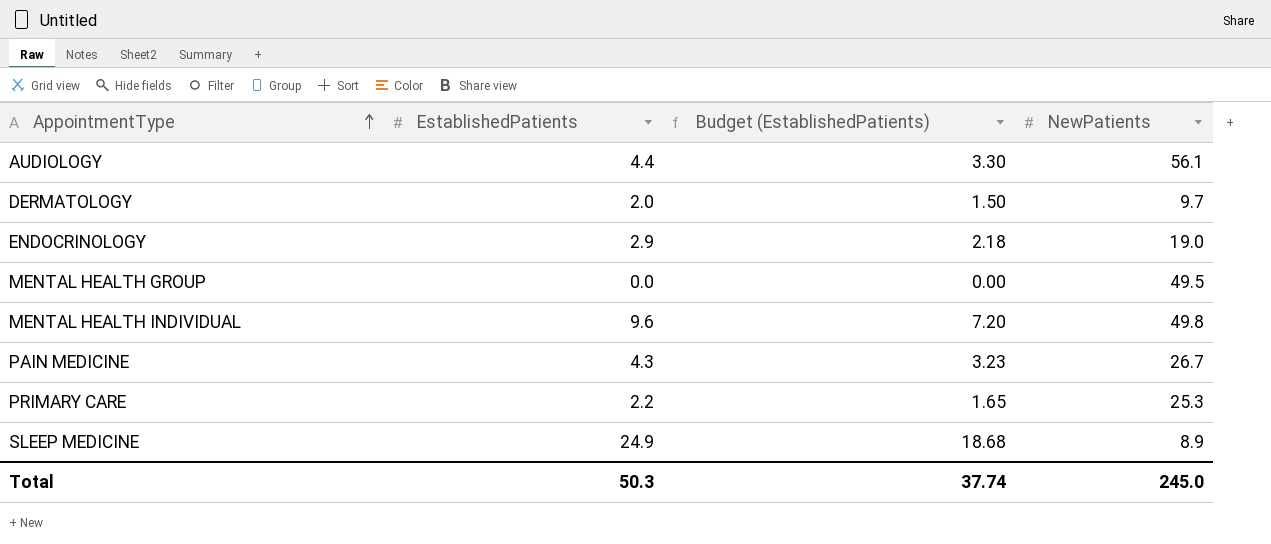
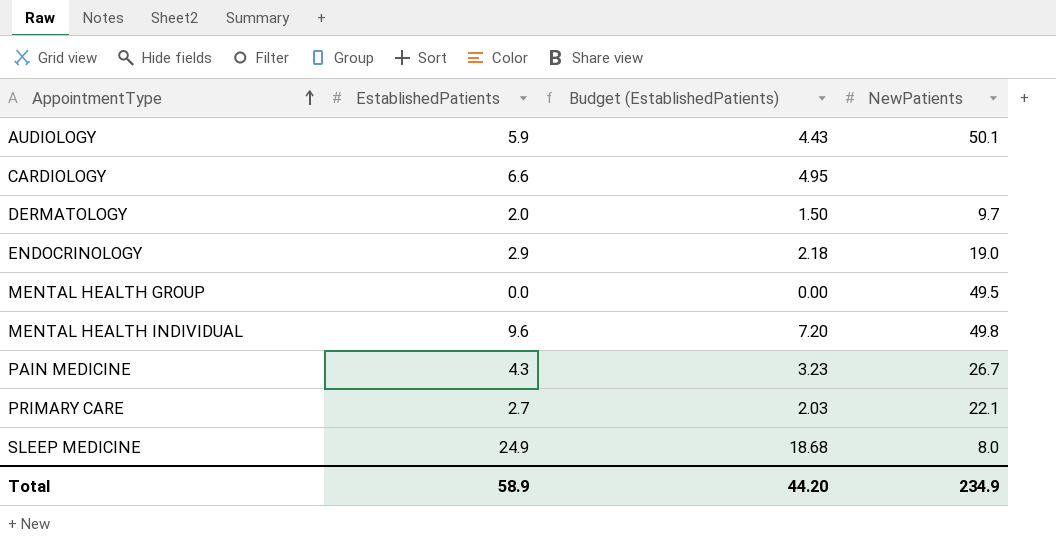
AUDIOLOGY | EstablishedPatients: 4.4 -> 5.9
AUDIOLOGY | Budget (EstablishedPatients): 3.30 -> 4.43
AUDIOLOGY | NewPatients: 56.1 -> 50.1
row CARDIOLOGY: none -> 6.6 | 4.95 | none
PRIMARY CARE | EstablishedPatients: 2.2 -> 2.7
PRIMARY CARE | Budget (EstablishedPatients): 1.65 -> 2.03
PRIMARY CARE | NewPatients: 25.3 -> 22.1
SLEEP MEDICINE | NewPatients: 8.9 -> 8.0
Total | EstablishedPatients: 50.3 -> 58.9
Total | Budget (EstablishedPatients): 37.74 -> 44.20
Total | NewPatients: 245.0 -> 234.9

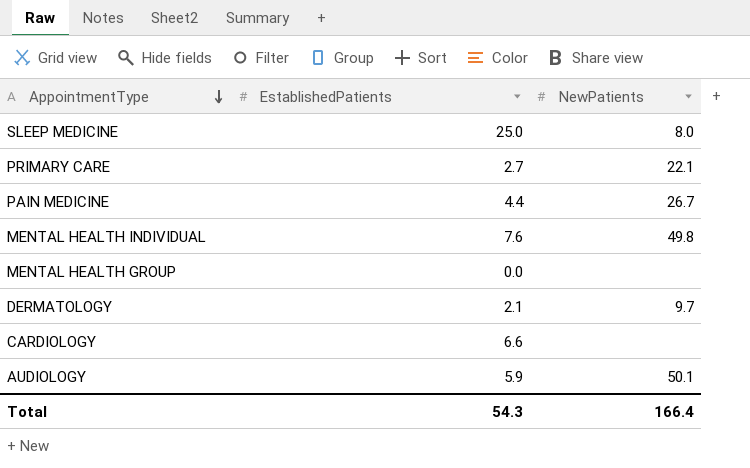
row order: AppointmentType ascending -> AppointmentType descending
column Budget (EstablishedPatients) | formula: [EstablishedPatients] * 0.75 -> none
row ENDOCRINOLOGY: 2.9 | 2.18 | 19.0 -> none
SLEEP MEDICINE | EstablishedPatients: 24.9 -> 25.0
PAIN MEDICINE | EstablishedPatients: 4.3 -> 4.4
MENTAL HEALTH INDIVIDUAL | EstablishedPatients: 9.6 -> 7.6
MENTAL HEALTH GROUP | NewPatients: 49.5 -> none
DERMATOLOGY | EstablishedPatients: 2.0 -> 2.1
Total | EstablishedPatients: 58.9 -> 54.3
Total | NewPatients: 234.9 -> 166.4

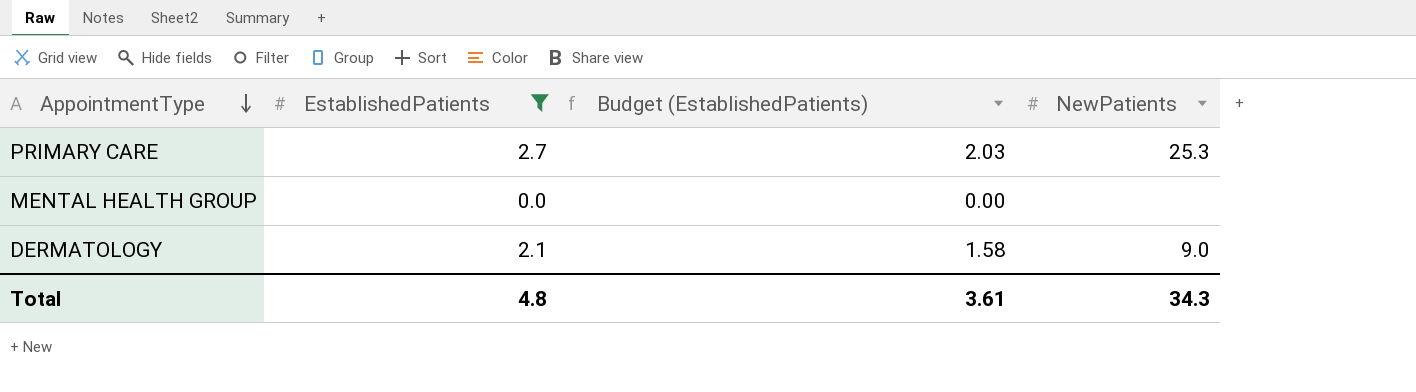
filter: none -> EstablishedPatients <= 2.7
column Budget (EstablishedPatients) | formula: none -> [EstablishedPatients] * 0.75
PRIMARY CARE | NewPatients: 22.1 -> 25.3
DERMATOLOGY | NewPatients: 9.7 -> 9.0
Total | EstablishedPatients: 54.3 -> 4.8
Total | NewPatients: 166.4 -> 34.3

